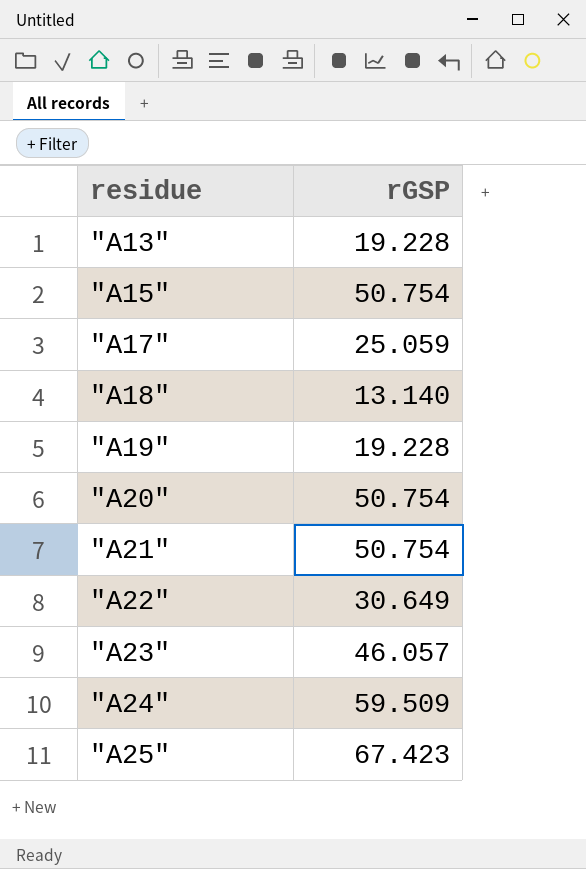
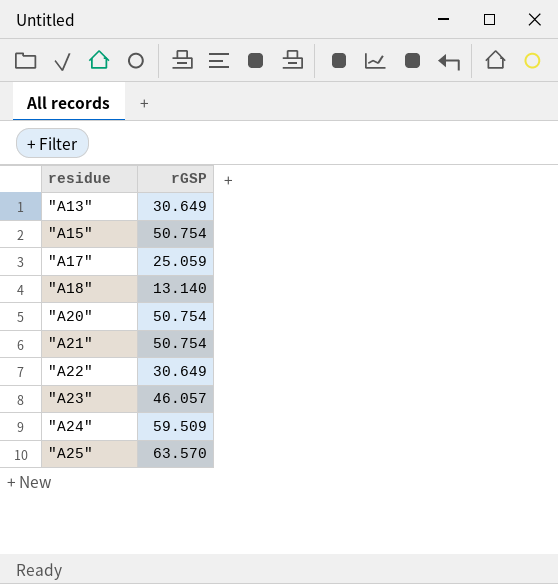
row "A19": 19.228 -> none
"A13" | rGSP: 19.228 -> 30.649
"A25" | rGSP: 67.423 -> 63.570

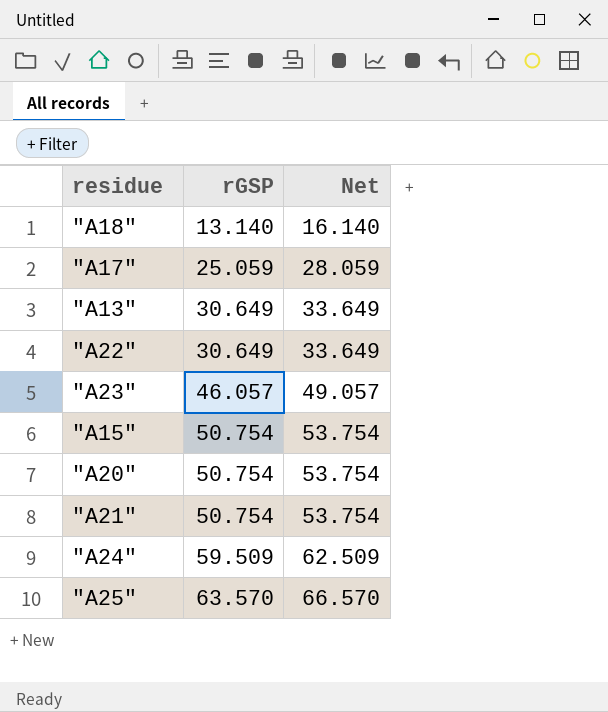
row order: residue ascending -> rGSP ascending
column Net | formula: none -> [rGSP] + 3

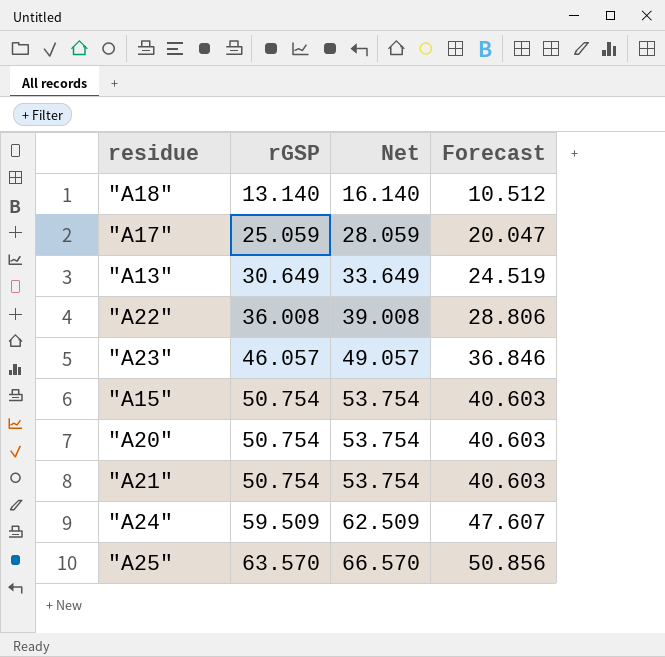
column Forecast | formula: none -> [rGSP] * 0.8
"A22" | rGSP: 30.649 -> 36.008
"A22" | Net: 33.649 -> 39.008

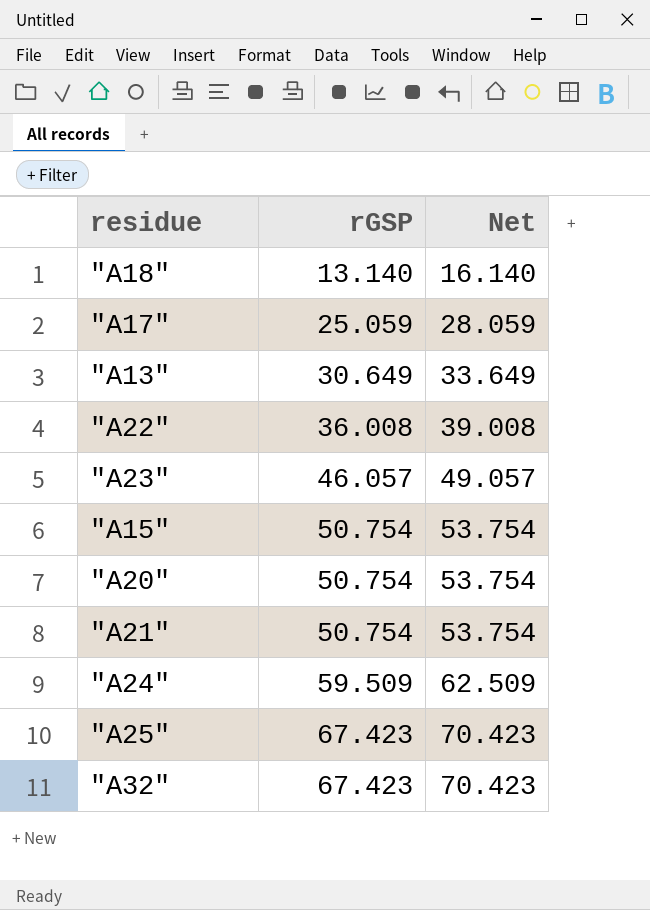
column Forecast | formula: [rGSP] * 0.8 -> none
"A25" | rGSP: 63.570 -> 67.423
"A25" | Net: 66.570 -> 70.423
row "A32": none -> 67.423 | 70.423

